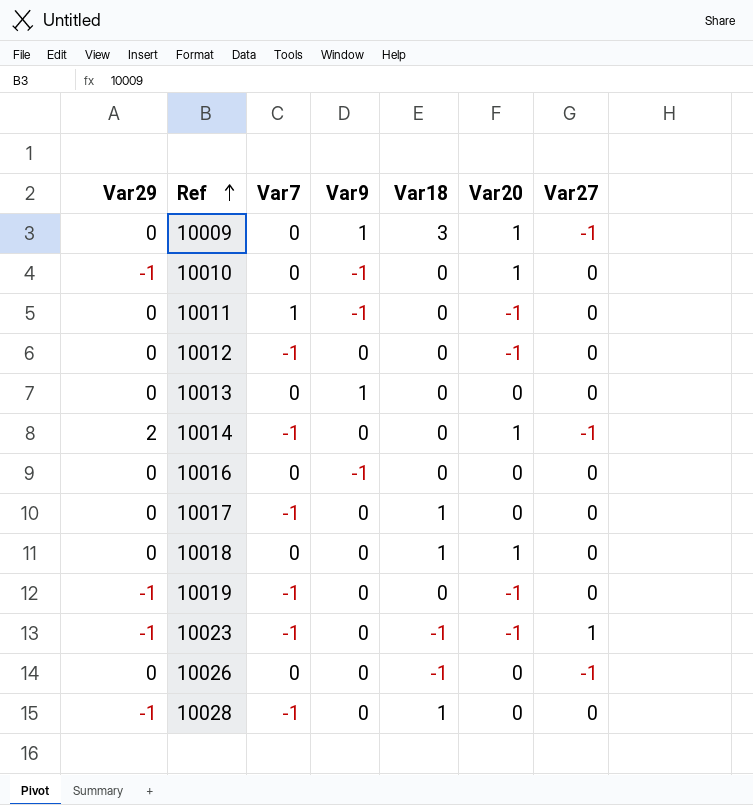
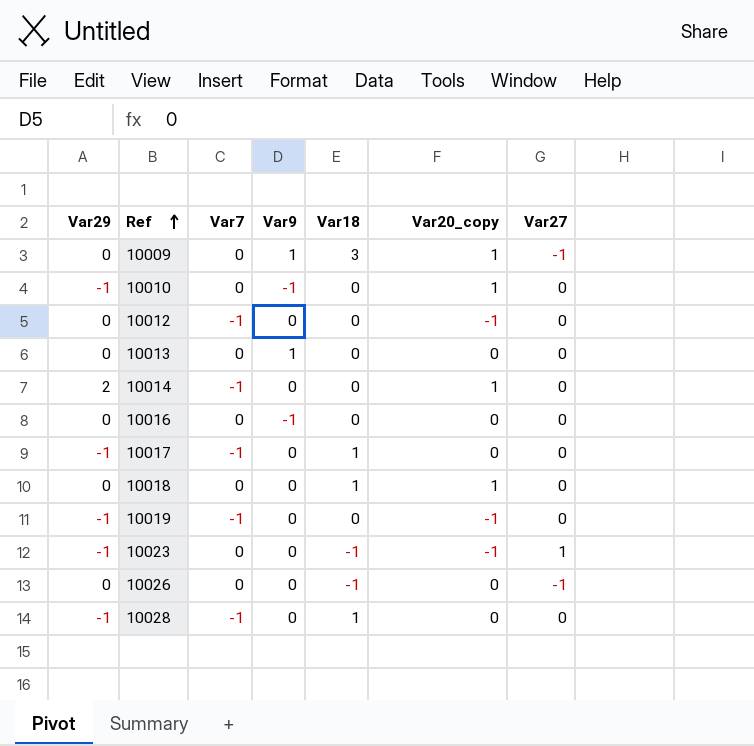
column name: Var20 -> Var20_copy
row 10011: 0 | 1 | -1 | 0 | -1 | 0 -> none
10014 | Var27: -1 -> 0
10017 | Var29: 0 -> -1
10023 | Var7: -1 -> 0

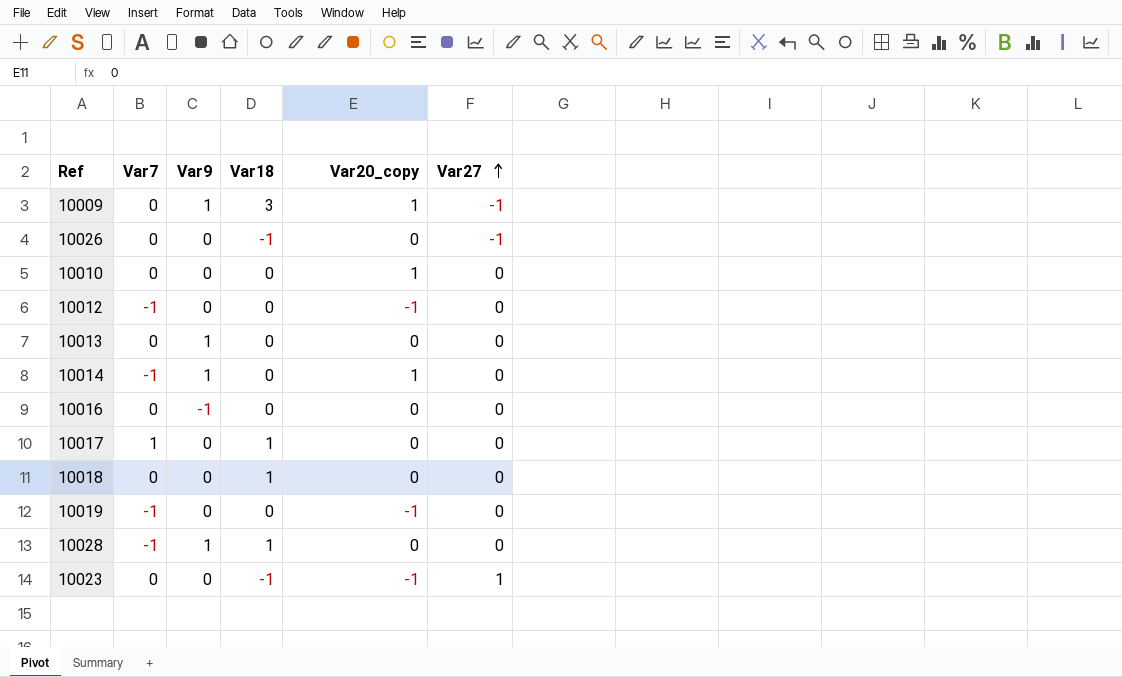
row order: Ref ascending -> Var27 ascending
column Var29 | position: 1 -> none
10010 | Var9: -1 -> 0
10014 | Var9: 0 -> 1
10017 | Var7: -1 -> 1
10018 | Var20_copy: 1 -> 0
10028 | Var9: 0 -> 1

